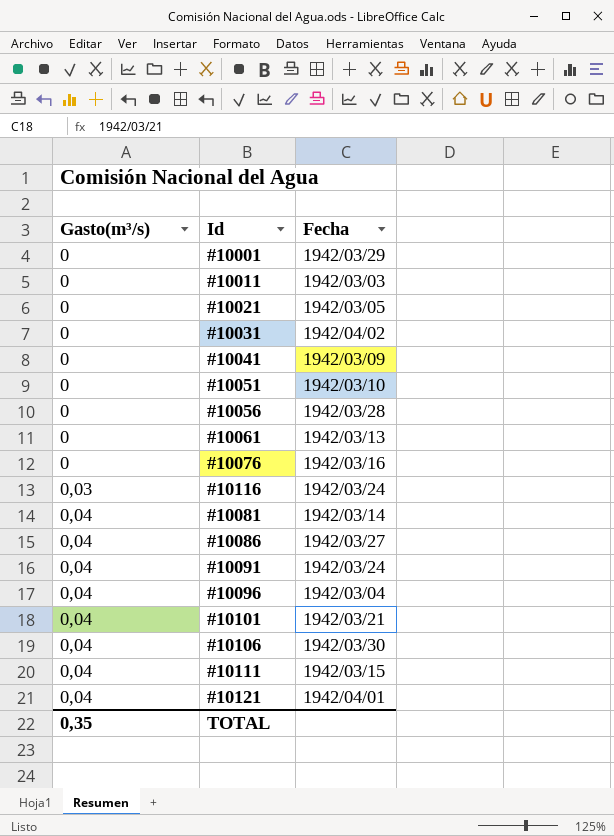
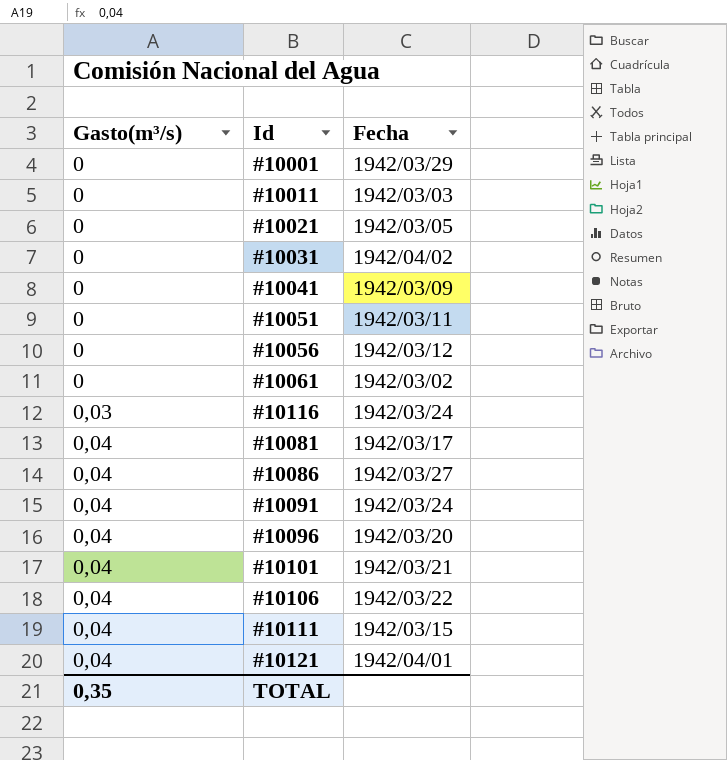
row #10076: 0 | 1942/03/16 -> none
#10051 | Fecha: 1942/03/10 -> 1942/03/11
#10056 | Fecha: 1942/03/28 -> 1942/03/12
#10061 | Fecha: 1942/03/13 -> 1942/03/02
#10081 | Fecha: 1942/03/14 -> 1942/03/17
#10096 | Fecha: 1942/03/04 -> 1942/03/20
#10106 | Fecha: 1942/03/30 -> 1942/03/22

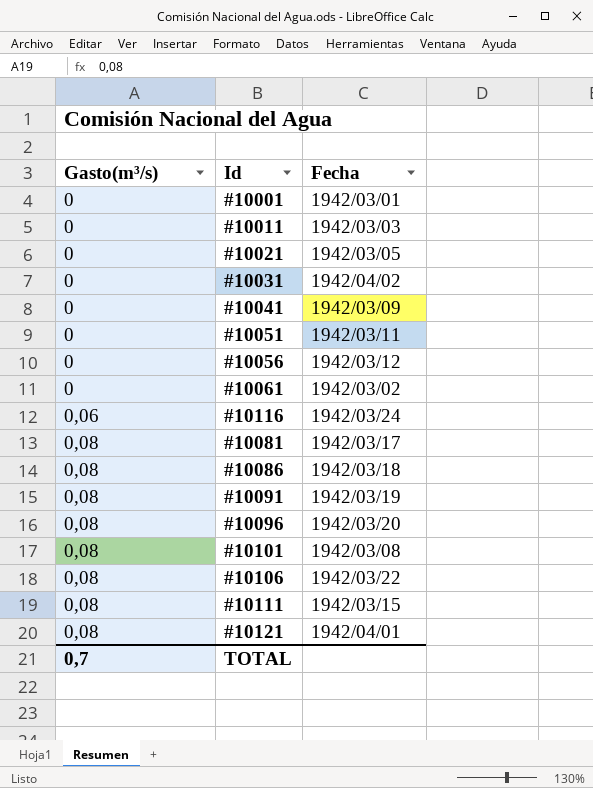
#10001 | Fecha: 1942/03/29 -> 1942/03/01
#10116 | Gasto(m³/s): 0,03 -> 0,06
#10081 | Gasto(m³/s): 0,04 -> 0,08
#10086 | Gasto(m³/s): 0,04 -> 0,08
#10086 | Fecha: 1942/03/27 -> 1942/03/18
#10091 | Gasto(m³/s): 0,04 -> 0,08
#10091 | Fecha: 1942/03/24 -> 1942/03/19
#10096 | Gasto(m³/s): 0,04 -> 0,08
#10101 | Gasto(m³/s): 0,04 -> 0,08
#10101 | Fecha: 1942/03/21 -> 1942/03/08
#10106 | Gasto(m³/s): 0,04 -> 0,08
#10111 | Gasto(m³/s): 0,04 -> 0,08
#10121 | Gasto(m³/s): 0,04 -> 0,08
TOTAL | Gasto(m³/s): 0,35 -> 0,7

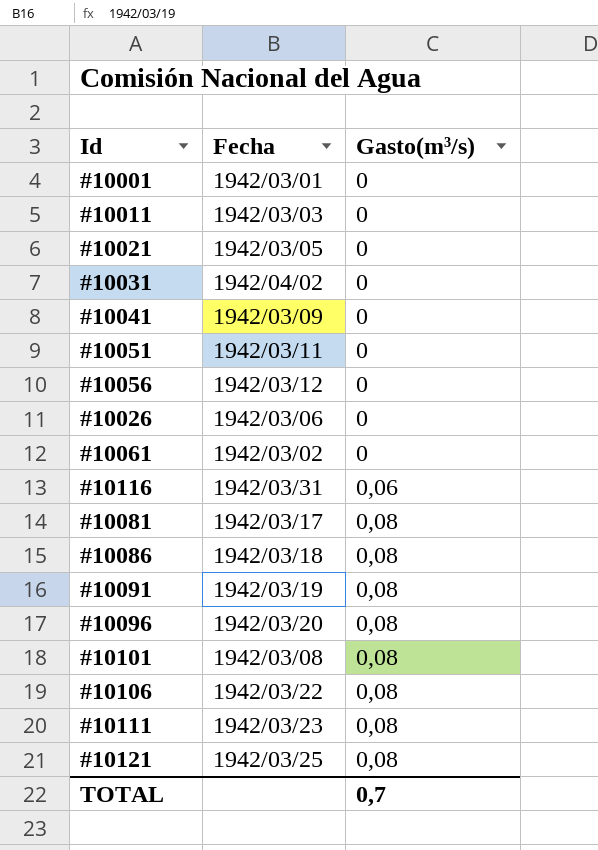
column Gasto(m³/s) | position: 1 -> 3
row #10026: none -> 1942/03/06 | 0
#10116 | Fecha: 1942/03/24 -> 1942/03/31
#10111 | Fecha: 1942/03/15 -> 1942/03/23
#10121 | Fecha: 1942/04/01 -> 1942/03/25

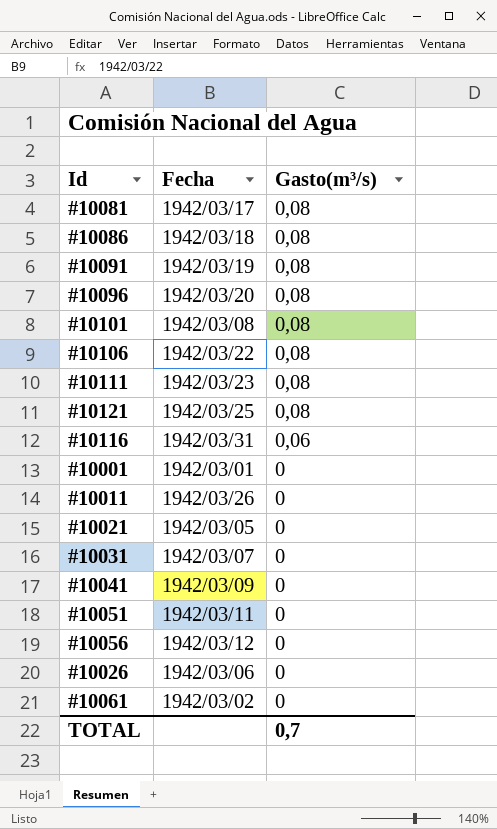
row order: Gasto(m³/s) ascending -> Gasto(m³/s) descending
#10011 | Fecha: 1942/03/03 -> 1942/03/26
#10031 | Fecha: 1942/04/02 -> 1942/03/07

